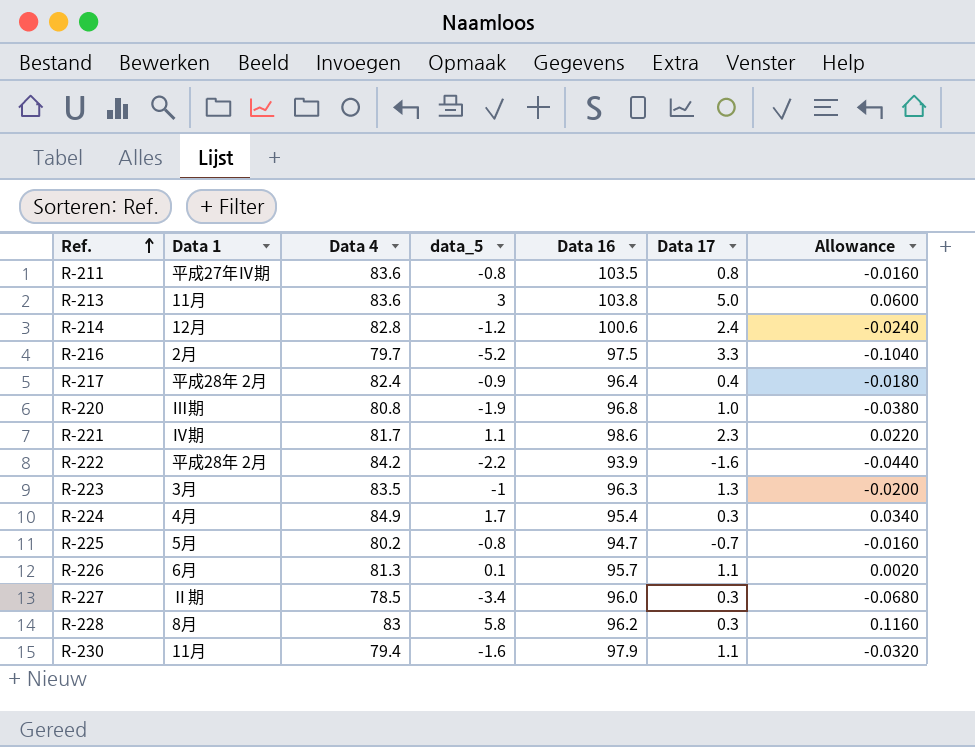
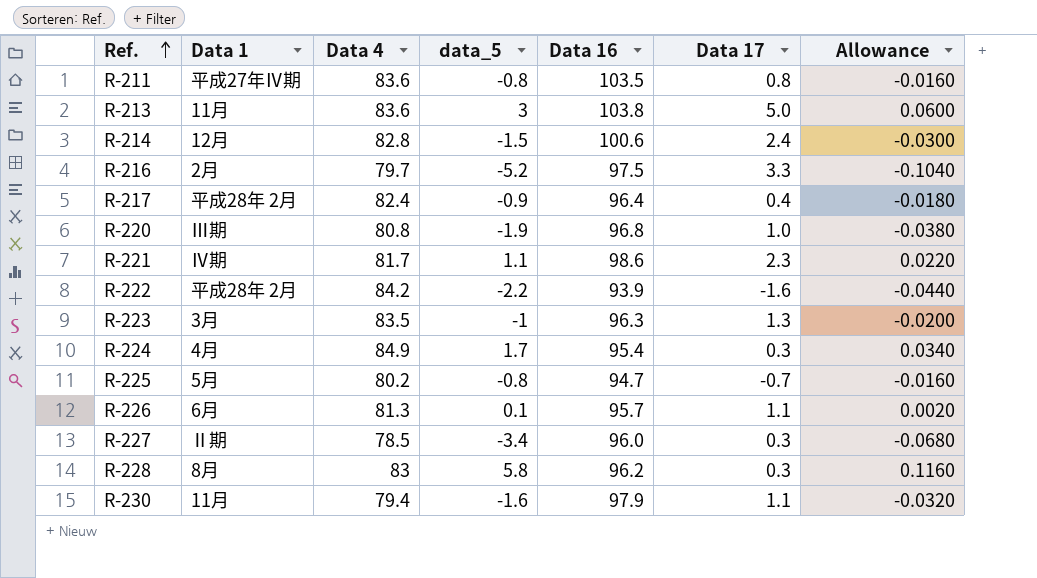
R-214 | data_5: -1.2 -> -1.5
R-214 | Allowance: -0.0240 -> -0.0300

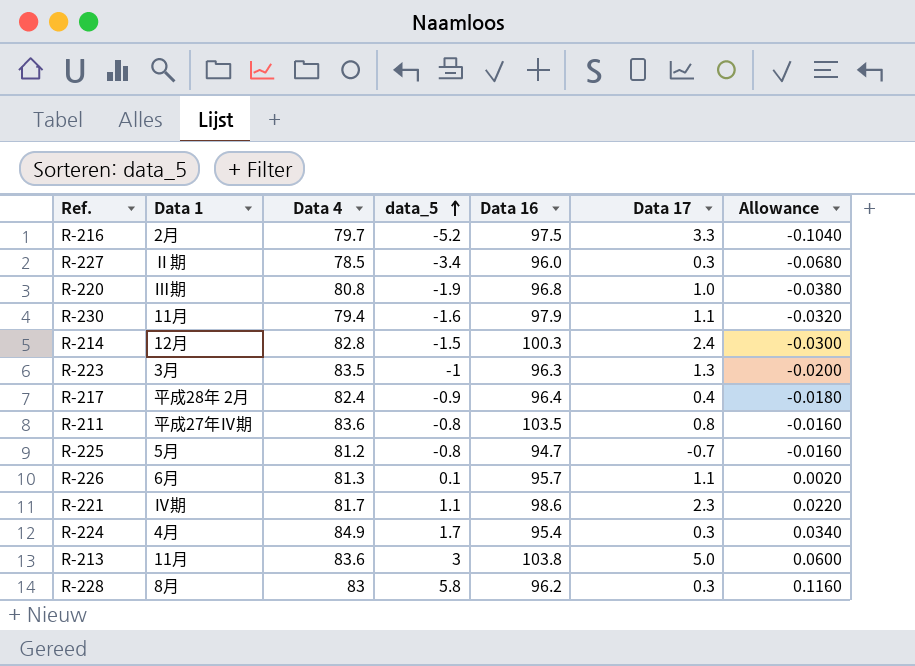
row order: Ref. ascending -> data_5 ascending
row R-222: 平成28年 2月 | 84.2 | -2.2 | 93.9 | -1.6 | -0.0440 -> none
R-214 | Data 16: 100.6 -> 100.3
R-225 | Data 4: 80.2 -> 81.2

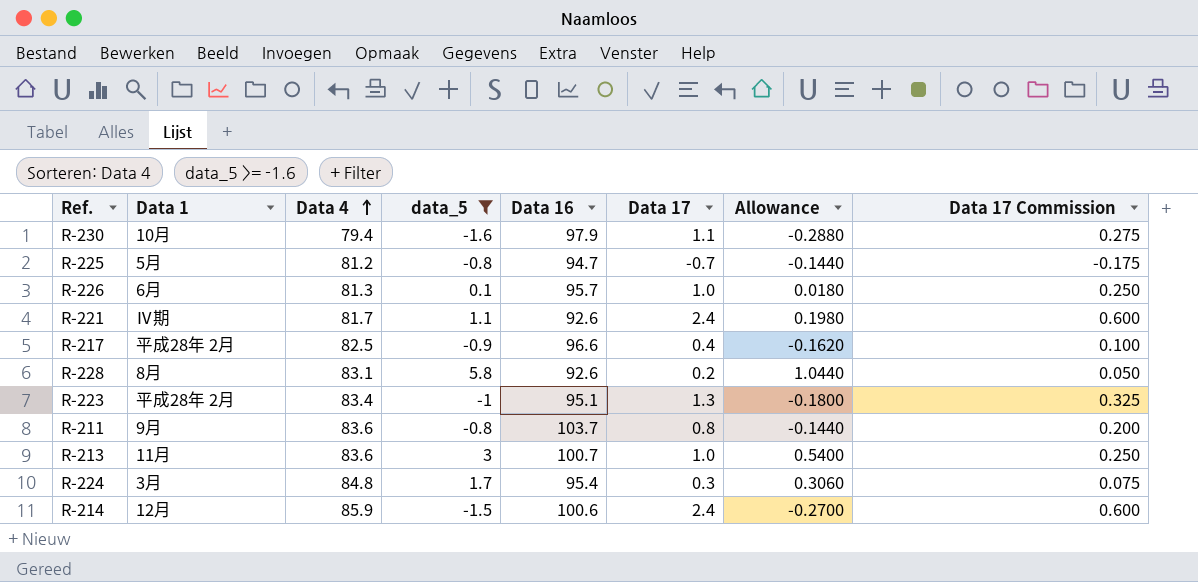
filter: none -> data_5 >= -1.6
row order: data_5 ascending -> Data 4 ascending
column Allowance | formula: [data_5] * 0.02 -> [data_5] * 0.18
column Data 17 Commission | formula: none -> [Data 17] * 0.25
R-230 | Data 1: 11月 -> 10月
R-226 | Data 17: 1.1 -> 1.0
R-221 | Data 16: 98.6 -> 92.6
R-221 | Data 17: 2.3 -> 2.4
R-217 | Data 4: 82.4 -> 82.5
R-217 | Data 16: 96.4 -> 96.6
R-228 | Data 4: 83 -> 83.1
R-228 | Data 16: 96.2 -> 92.6
R-228 | Data 17: 0.3 -> 0.2
R-223 | Data 1: 3月 -> 平成28年 2月
R-223 | Data 4: 83.5 -> 83.4
R-223 | Data 16: 96.3 -> 95.1
R-211 | Data 1: 平成27年Ⅳ期 -> 9月
R-211 | Data 16: 103.5 -> 103.7
R-213 | Data 16: 103.8 -> 100.7
R-213 | Data 17: 5.0 -> 1.0
R-224 | Data 1: 4月 -> 3月
R-224 | Data 4: 84.9 -> 84.8
R-214 | Data 4: 82.8 -> 85.9
R-214 | Data 16: 100.3 -> 100.6

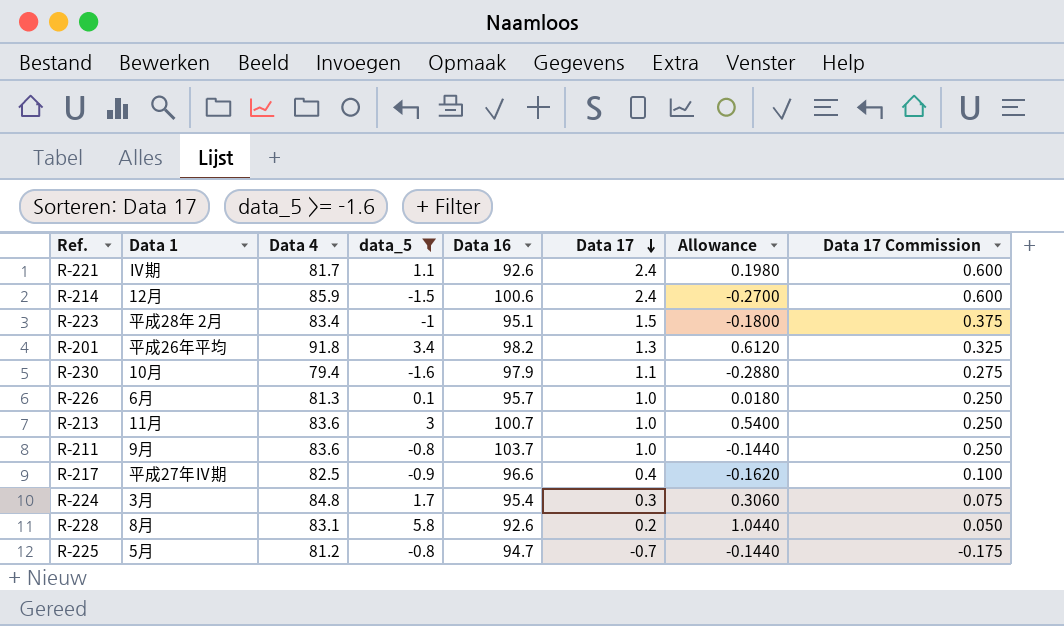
row order: Data 4 ascending -> Data 17 descending
R-223 | Data 17: 1.3 -> 1.5
R-223 | Data 17 Commission: 0.325 -> 0.375
row R-201: none -> 平成26年平均 | 91.8 | 3.4 | 98.2 | 1.3 | 0.6120 | 0.325
R-211 | Data 17: 0.8 -> 1.0
R-211 | Data 17 Commission: 0.200 -> 0.250
R-217 | Data 1: 平成28年 2月 -> 平成27年Ⅳ期

